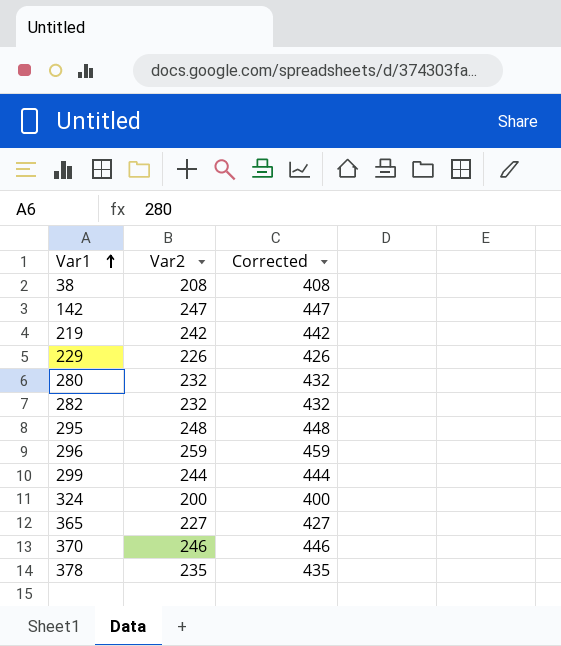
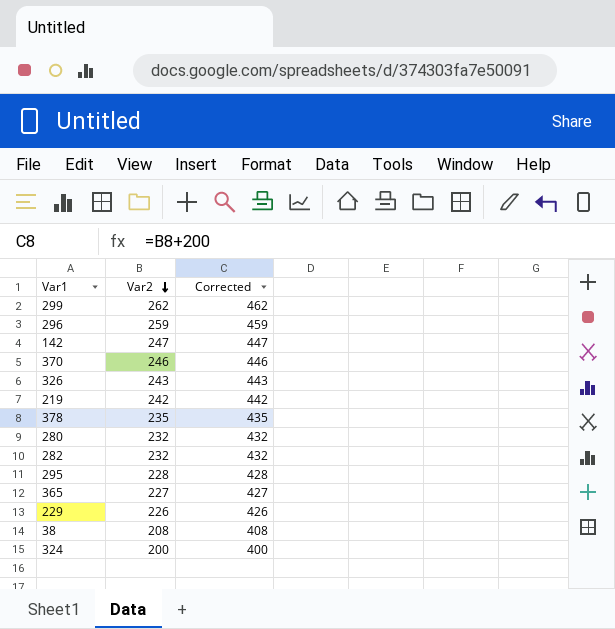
row order: Var1 ascending -> Var2 descending
299 | Var2: 244 -> 262
299 | Corrected: 444 -> 462
row 326: none -> 243 | 443
295 | Var2: 248 -> 228
295 | Corrected: 448 -> 428

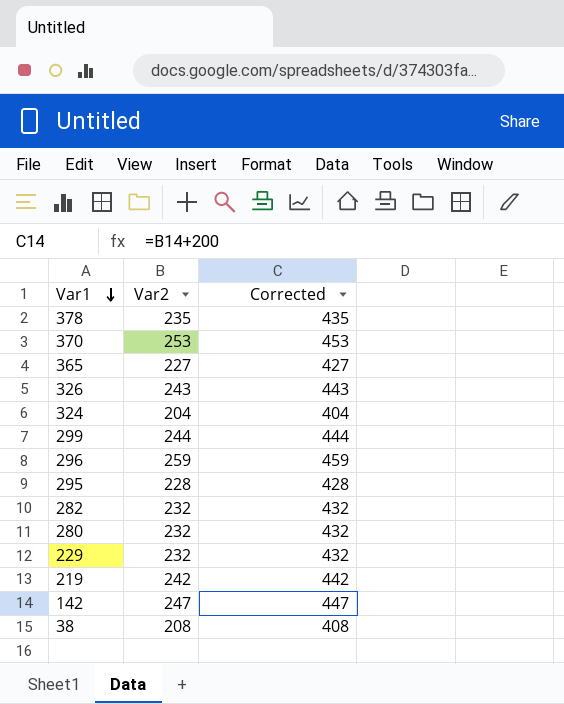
row order: Var2 descending -> Var1 descending
370 | Var2: 246 -> 253
370 | Corrected: 446 -> 453
324 | Var2: 200 -> 204
324 | Corrected: 400 -> 404
299 | Var2: 262 -> 244
299 | Corrected: 462 -> 444
229 | Var2: 226 -> 232
229 | Corrected: 426 -> 432

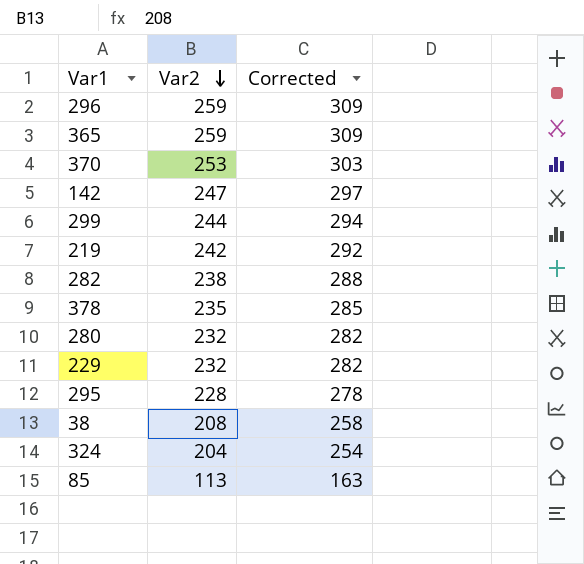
row order: Var1 descending -> Var2 descending
column Corrected | formula: [Var2] + 200 -> [Var2] + 50
row 326: 243 | 443 -> none
365 | Var2: 227 -> 259
282 | Var2: 232 -> 238
row 85: none -> 113 | 163

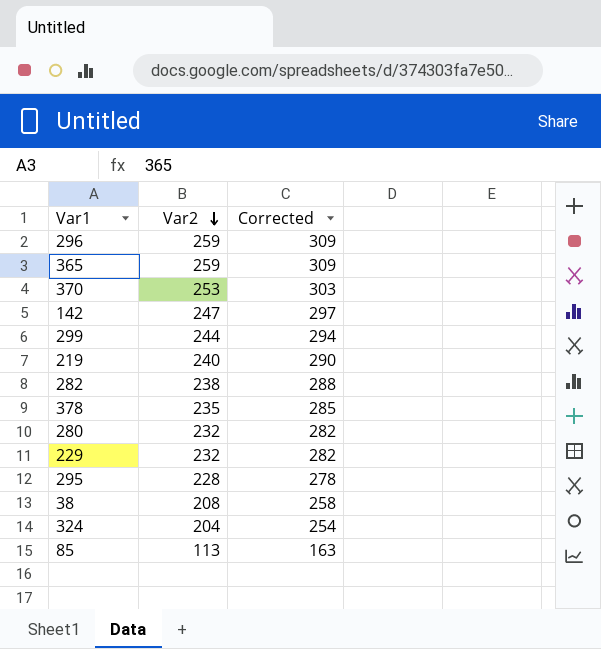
219 | Var2: 242 -> 240
219 | Corrected: 292 -> 290

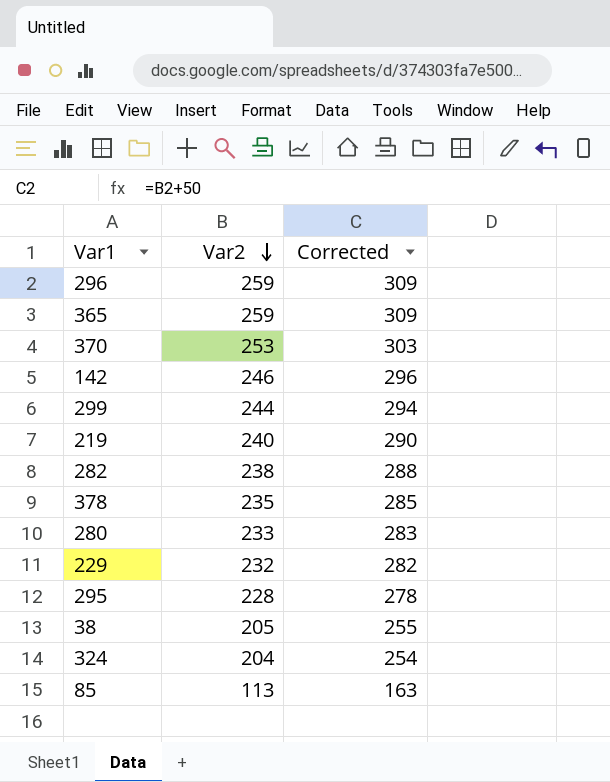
142 | Var2: 247 -> 246
142 | Corrected: 297 -> 296
280 | Var2: 232 -> 233
280 | Corrected: 282 -> 283
38 | Var2: 208 -> 205
38 | Corrected: 258 -> 255

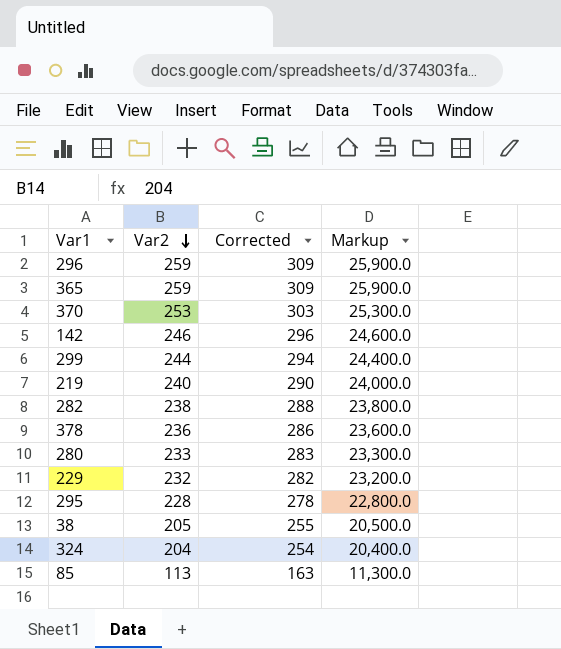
column Markup | formula: none -> [Var2] * 100
378 | Var2: 235 -> 236
378 | Corrected: 285 -> 286

